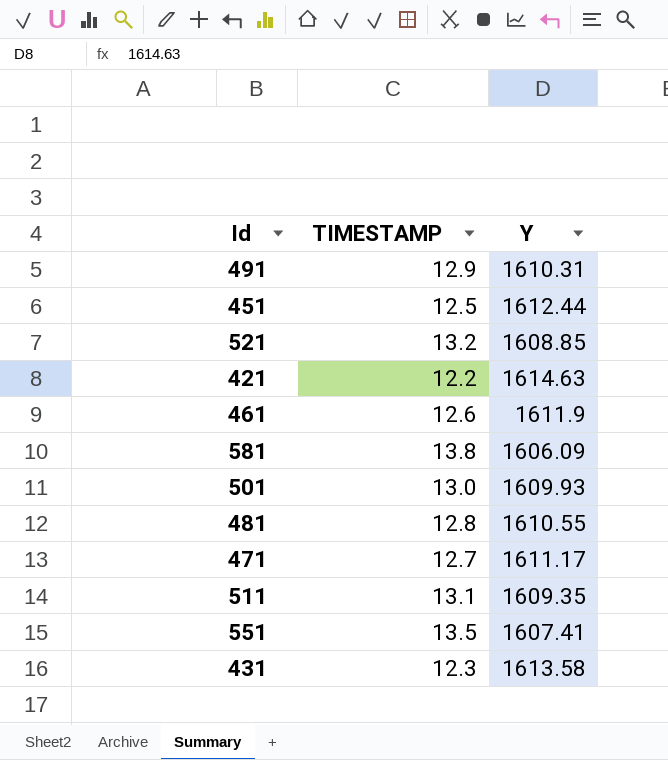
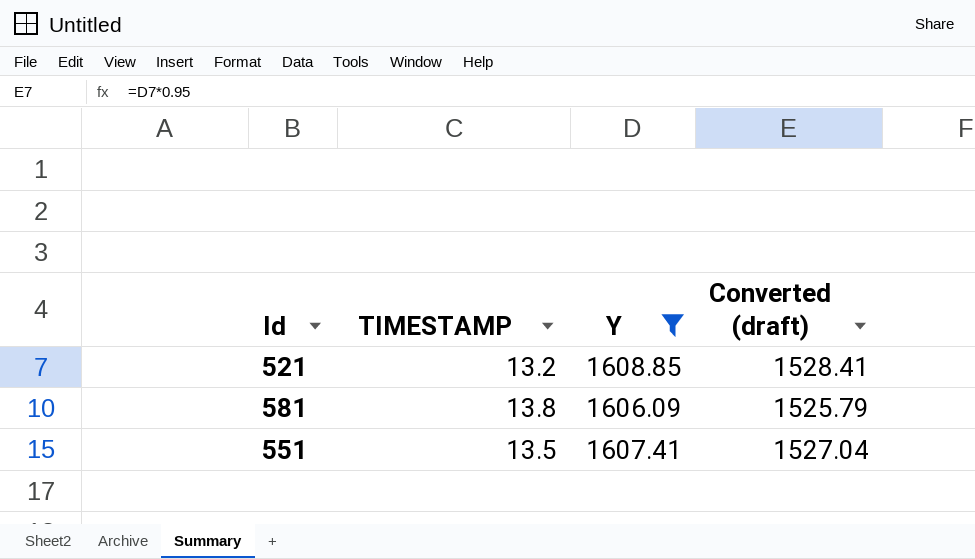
filter: none -> Y <= 1608.85
column Converted (draft) | formula: none -> [Y] * 0.95

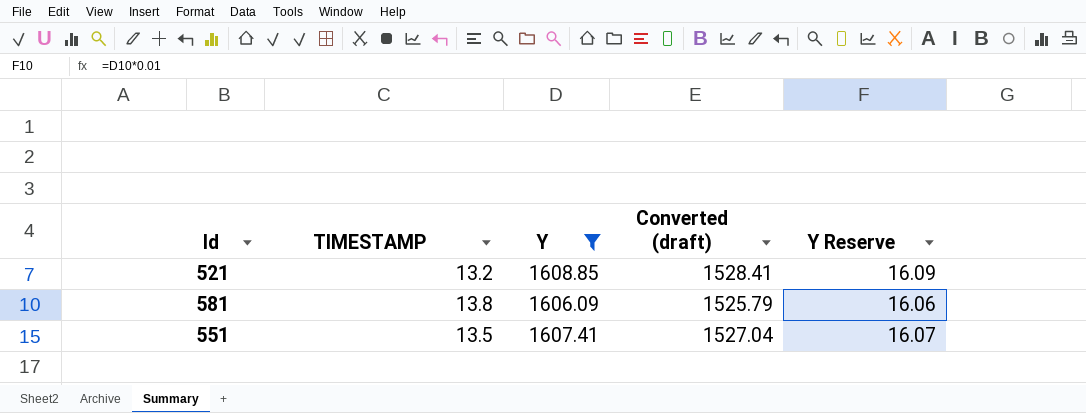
column Y Reserve | formula: none -> [Y] * 0.01

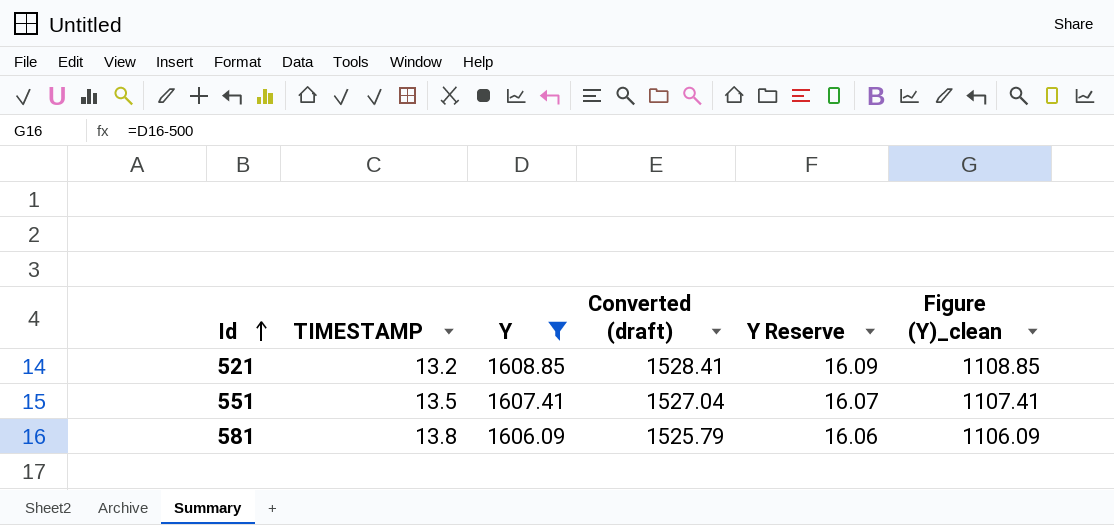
row order: none -> Id ascending
column Figure (Y)_clean | formula: none -> [Y] - 500

